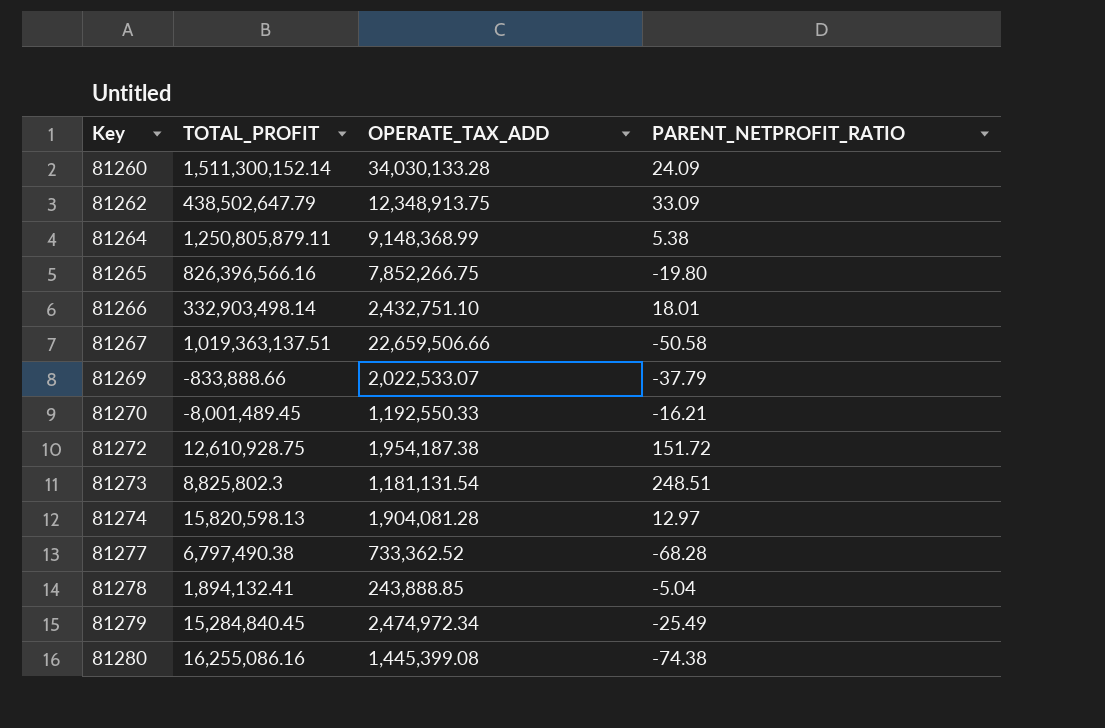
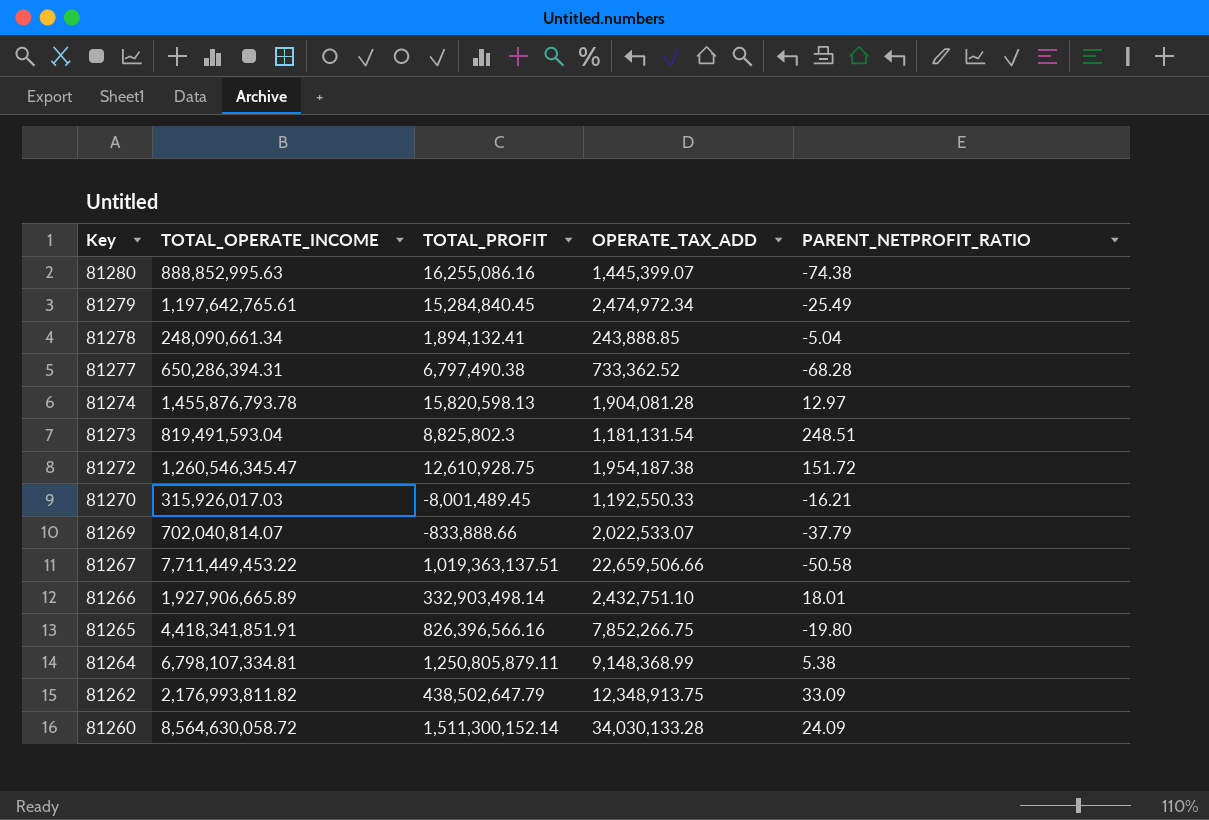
row order: Key ascending -> Key descending
column TOTAL_OPERATE_INCOME | position: none -> 2
81280 | OPERATE_TAX_ADD: 1,445,399.08 -> 1,445,399.07

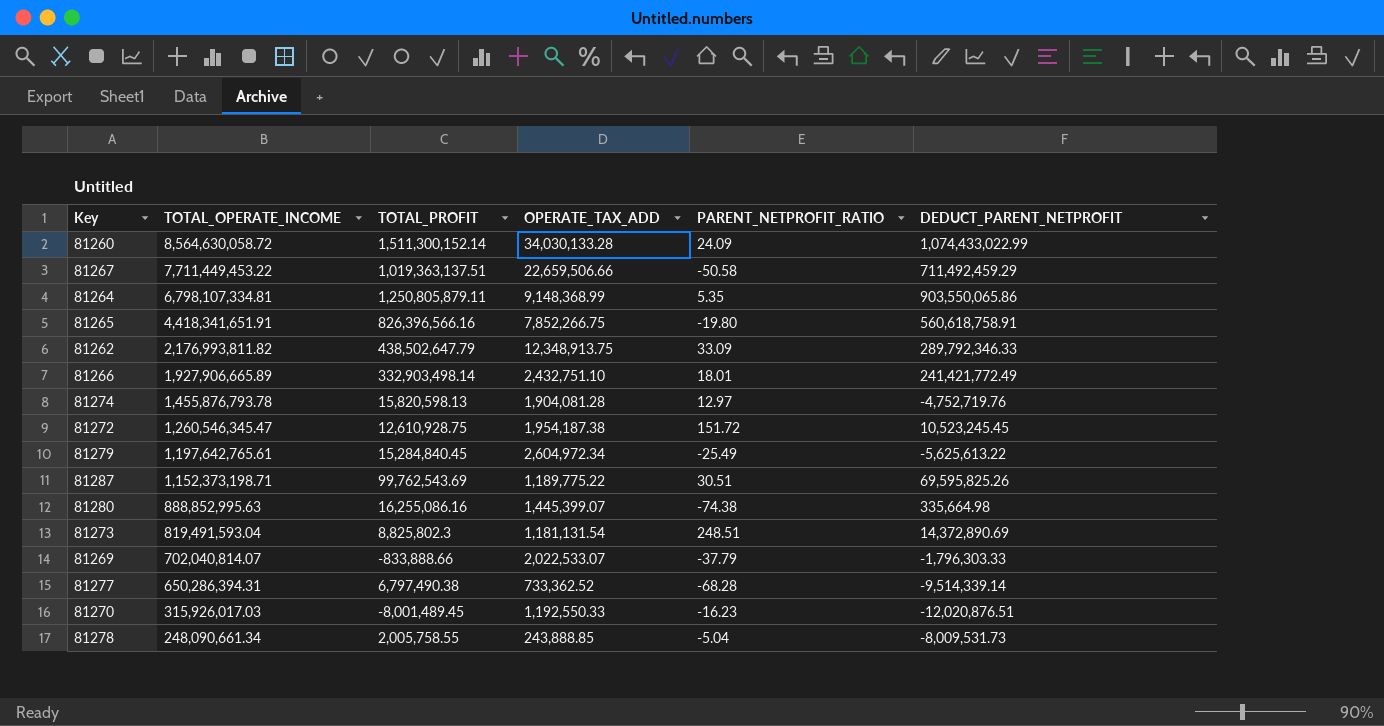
row order: Key descending -> TOTAL_OPERATE_INCOME descending
column DEDUCT_PARENT_NETPROFIT | position: none -> 6
81264 | PARENT_NETPROFIT_RATIO: 5.38 -> 5.35
81265 | TOTAL_OPERATE_INCOME: 4,418,341,851.91 -> 4,418,341,651.91
81279 | OPERATE_TAX_ADD: 2,474,972.34 -> 2,604,972.34
row 81287: none -> 1,152,373,198.71 | 99,762,543.69 | 1,189,775.22 | 30.51 | 69,595,825.26
81270 | PARENT_NETPROFIT_RATIO: -16.21 -> -16.23
81278 | TOTAL_PROFIT: 1,894,132.41 -> 2,005,758.55

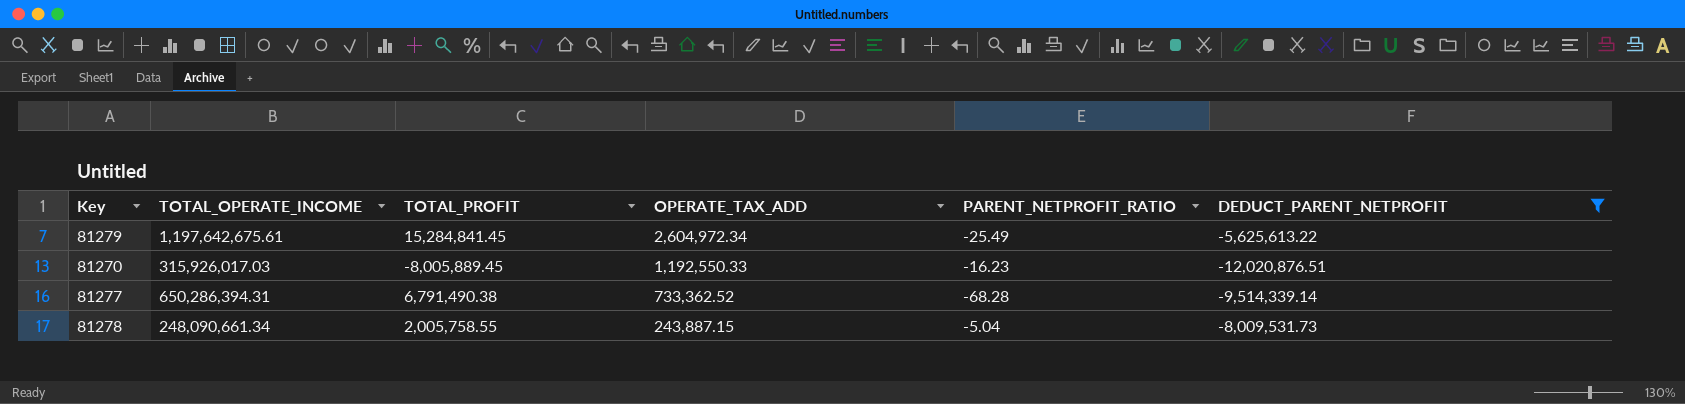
filter: none -> DEDUCT_PARENT_NETPROFIT <= -5,625,613.22
row order: TOTAL_OPERATE_INCOME descending -> OPERATE_TAX_ADD descending
81279 | TOTAL_OPERATE_INCOME: 1,197,642,765.61 -> 1,197,642,675.61
81279 | TOTAL_PROFIT: 15,284,840.45 -> 15,284,841.45
81270 | TOTAL_PROFIT: -8,001,489.45 -> -8,005,889.45
81277 | TOTAL_PROFIT: 6,797,490.38 -> 6,791,490.38
81278 | OPERATE_TAX_ADD: 243,888.85 -> 243,887.15

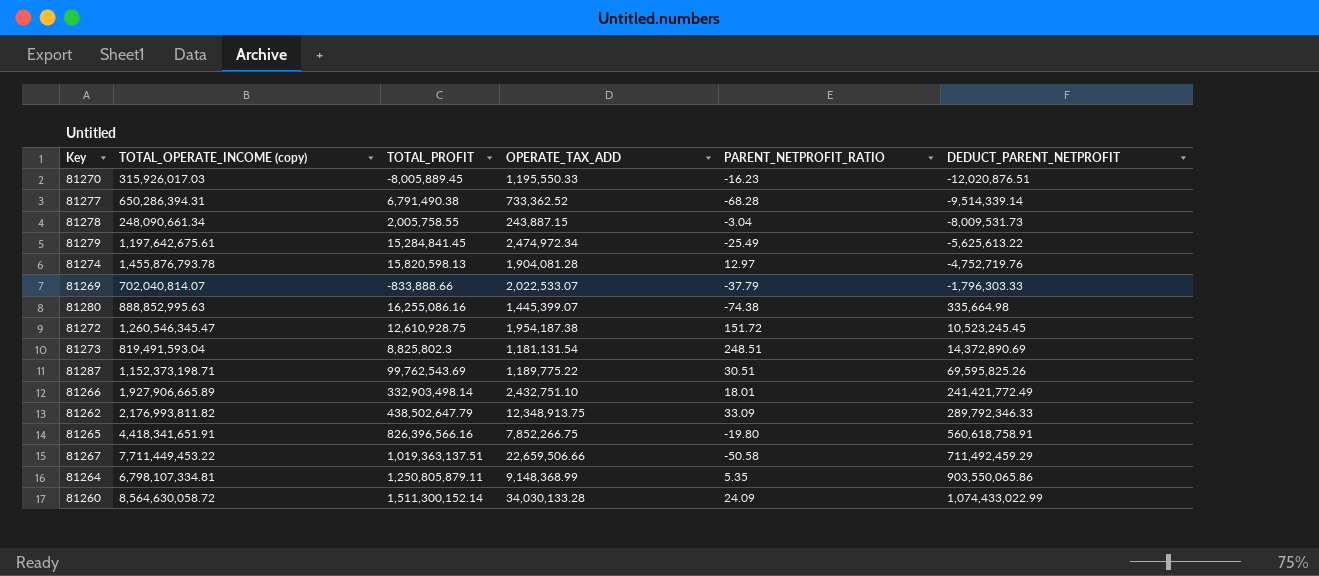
filter: DEDUCT_PARENT_NETPROFIT <= -5,625,613.22 -> none
row order: OPERATE_TAX_ADD descending -> DEDUCT_PARENT_NETPROFIT ascending
column name: TOTAL_OPERATE_INCOME -> TOTAL_OPERATE_INCOME (copy)
81270 | OPERATE_TAX_ADD: 1,192,550.33 -> 1,195,550.33
81278 | PARENT_NETPROFIT_RATIO: -5.04 -> -3.04
81279 | OPERATE_TAX_ADD: 2,604,972.34 -> 2,474,972.34

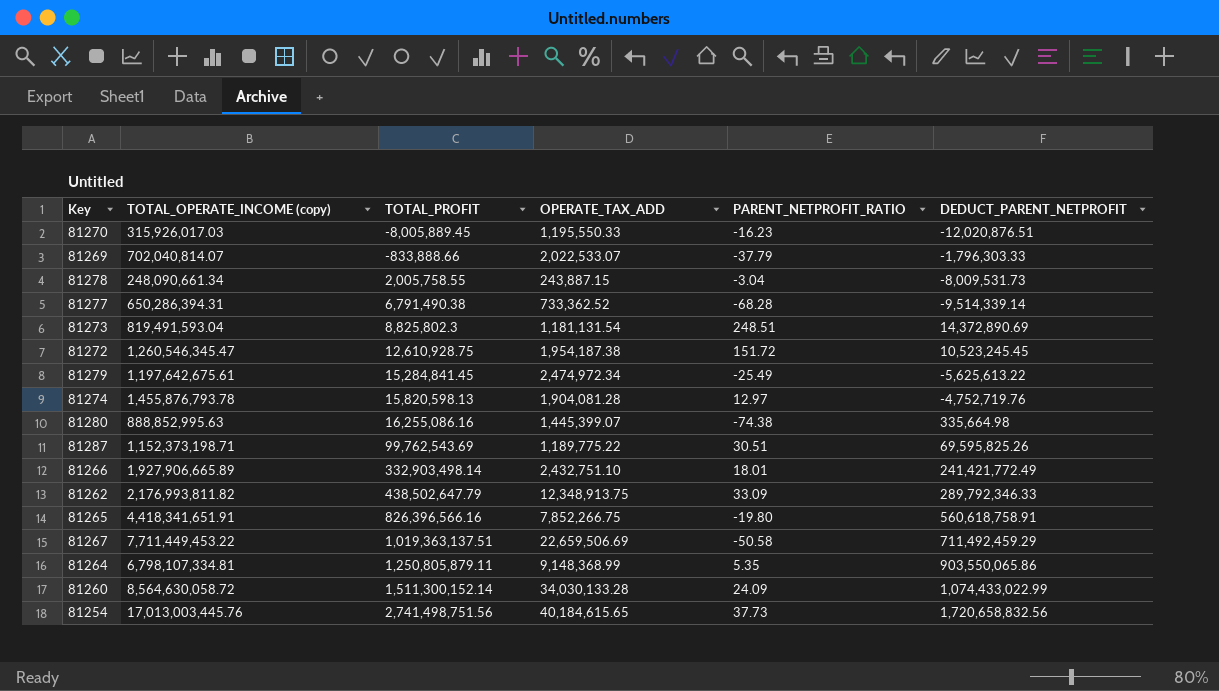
row order: DEDUCT_PARENT_NETPROFIT ascending -> TOTAL_PROFIT ascending
81267 | OPERATE_TAX_ADD: 22,659,506.66 -> 22,659,506.69
row 81254: none -> 17,013,003,445.76 | 2,741,498,751.56 | 40,184,615.65 | 37.73 | 1,720,658,832.56

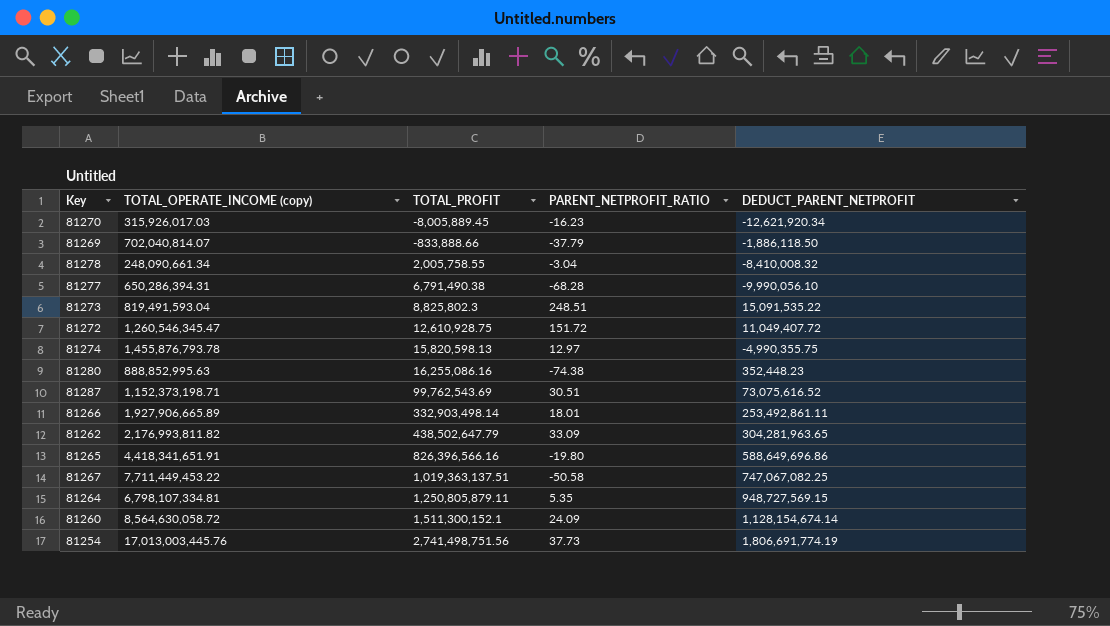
column OPERATE_TAX_ADD | position: 4 -> none
row 81279: 1,197,642,675.61 | 15,284,841.45 | 2,474,972.34 | -25.49 | -5,625,613.22 -> none
81270 | DEDUCT_PARENT_NETPROFIT: -12,020,876.51 -> -12,621,920.34
81269 | DEDUCT_PARENT_NETPROFIT: -1,796,303.33 -> -1,886,118.50
81278 | DEDUCT_PARENT_NETPROFIT: -8,009,531.73 -> -8,410,008.32
81277 | DEDUCT_PARENT_NETPROFIT: -9,514,339.14 -> -9,990,056.10
81273 | DEDUCT_PARENT_NETPROFIT: 14,372,890.69 -> 15,091,535.22
81272 | DEDUCT_PARENT_NETPROFIT: 10,523,245.45 -> 11,049,407.72
81274 | DEDUCT_PARENT_NETPROFIT: -4,752,719.76 -> -4,990,355.75
81280 | DEDUCT_PARENT_NETPROFIT: 335,664.98 -> 352,448.23
81287 | DEDUCT_PARENT_NETPROFIT: 69,595,825.26 -> 73,075,616.52
81266 | DEDUCT_PARENT_NETPROFIT: 241,421,772.49 -> 253,492,861.11
81262 | DEDUCT_PARENT_NETPROFIT: 289,792,346.33 -> 304,281,963.65
81265 | DEDUCT_PARENT_NETPROFIT: 560,618,758.91 -> 588,649,696.86
81267 | DEDUCT_PARENT_NETPROFIT: 711,492,459.29 -> 747,067,082.25
81264 | DEDUCT_PARENT_NETPROFIT: 903,550,065.86 -> 948,727,569.15
81260 | TOTAL_PROFIT: 1,511,300,152.14 -> 1,511,300,152.1
81260 | DEDUCT_PARENT_NETPROFIT: 1,074,433,022.99 -> 1,128,154,674.14
81254 | DEDUCT_PARENT_NETPROFIT: 1,720,658,832.56 -> 1,806,691,774.19

